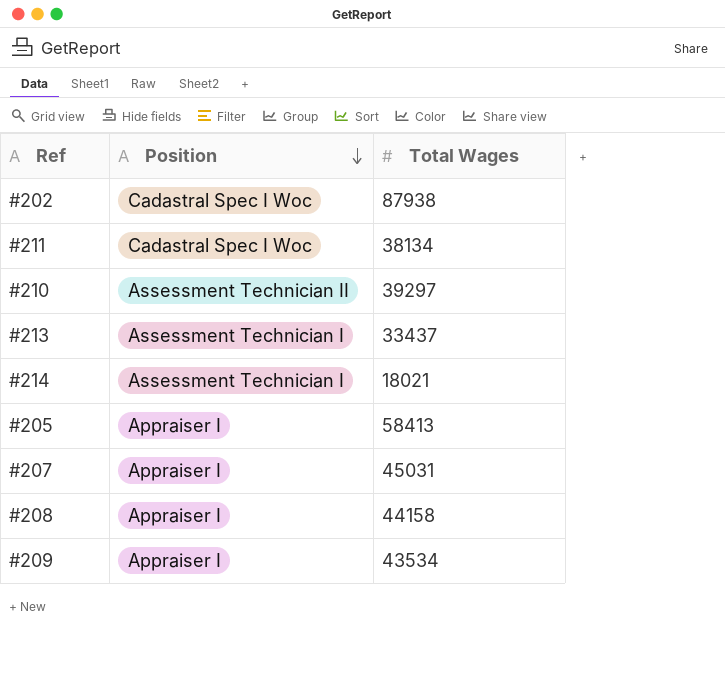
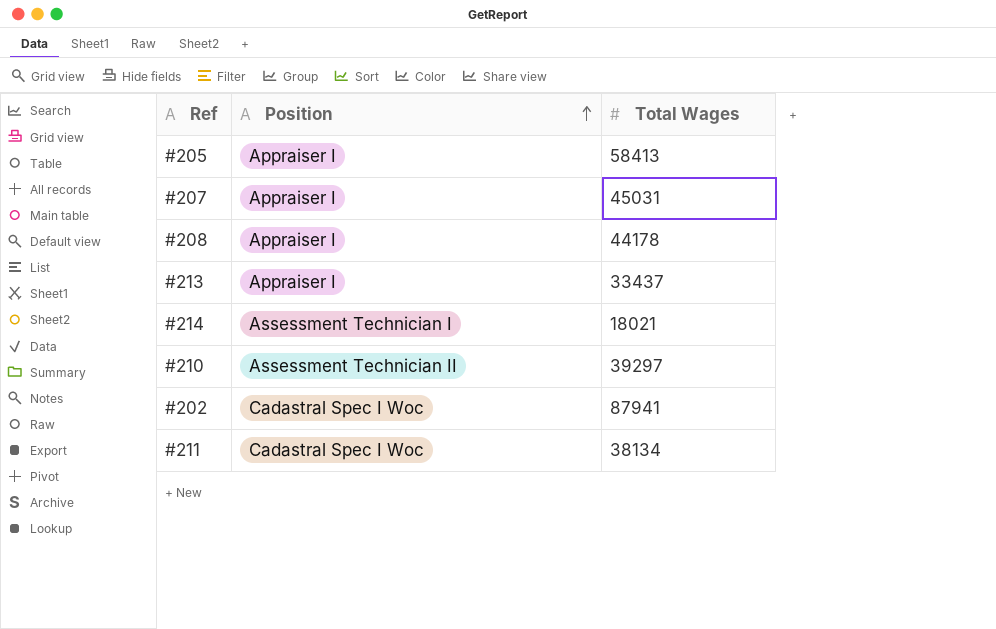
row order: Position descending -> Position ascending
row #209: Appraiser I | 43534 -> none
#208 | Total Wages: 44158 -> 44178
#213 | Position: Assessment Technician I -> Appraiser I
#202 | Total Wages: 87938 -> 87941

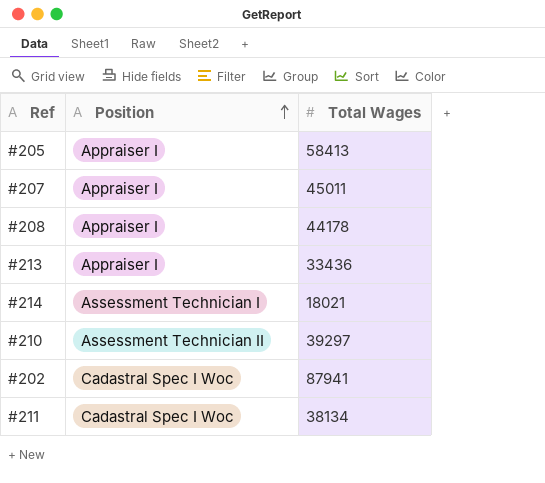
#207 | Total Wages: 45031 -> 45011
#213 | Total Wages: 33437 -> 33436

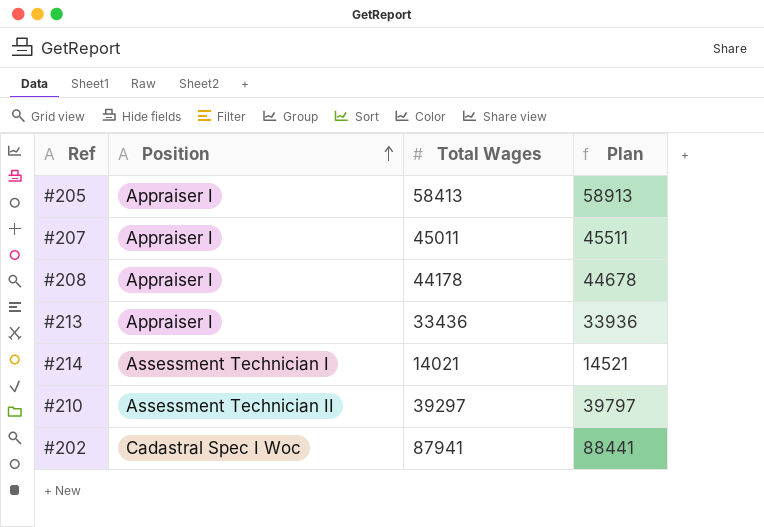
column Plan | formula: none -> [Total Wages] + 500
row #211: Cadastral Spec I Woc | 38134 -> none
#214 | Total Wages: 18021 -> 14021

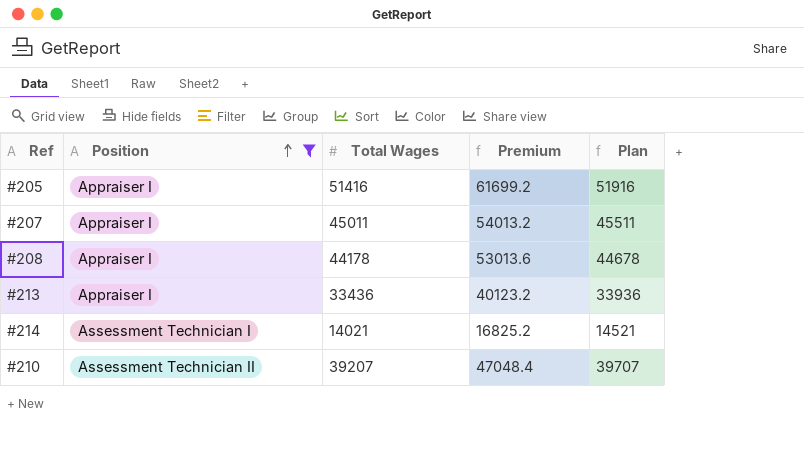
filter: none -> Position != Cadastral Spec I Woc
column Premium | formula: none -> [Total Wages] * 1.2
#205 | Total Wages: 58413 -> 51416
#205 | Plan: 58913 -> 51916
#210 | Total Wages: 39297 -> 39207
#210 | Plan: 39797 -> 39707

